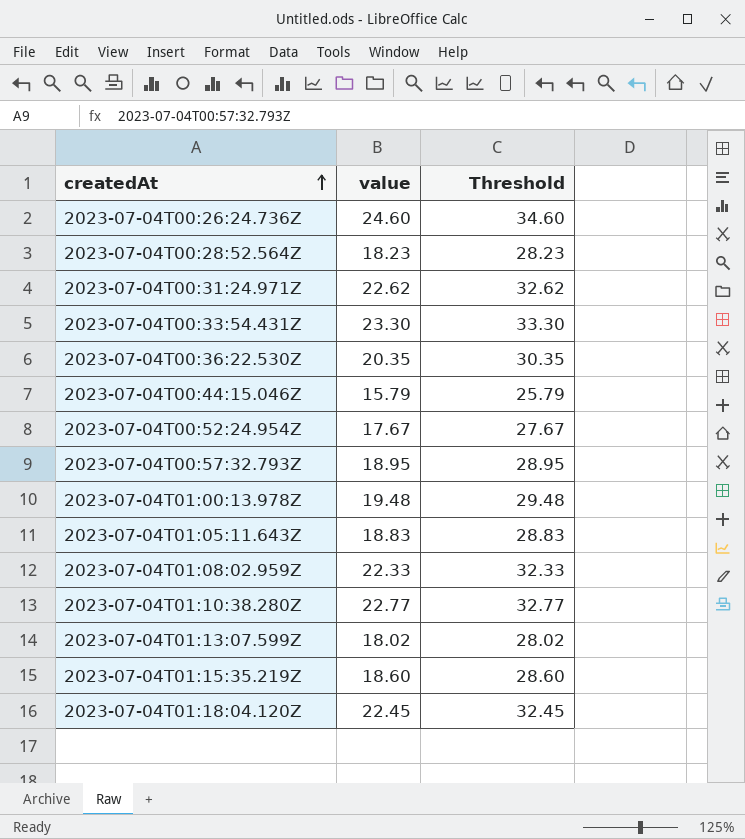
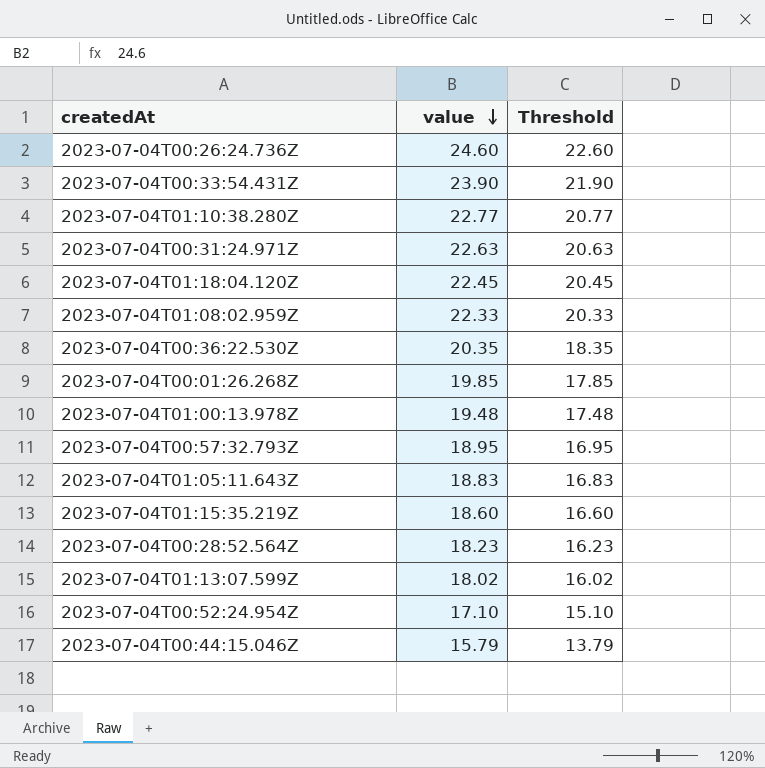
row order: createdAt ascending -> value descending
column Threshold | formula: [value] + 10 -> [value] - 2
2023-07-04T00:33:54.431Z | value: 23.30 -> 23.90
2023-07-04T00:31:24.971Z | value: 22.62 -> 22.63
row 2023-07-04T00:01:26.268Z: none -> 19.85 | 17.85
2023-07-04T00:52:24.954Z | value: 17.67 -> 17.10

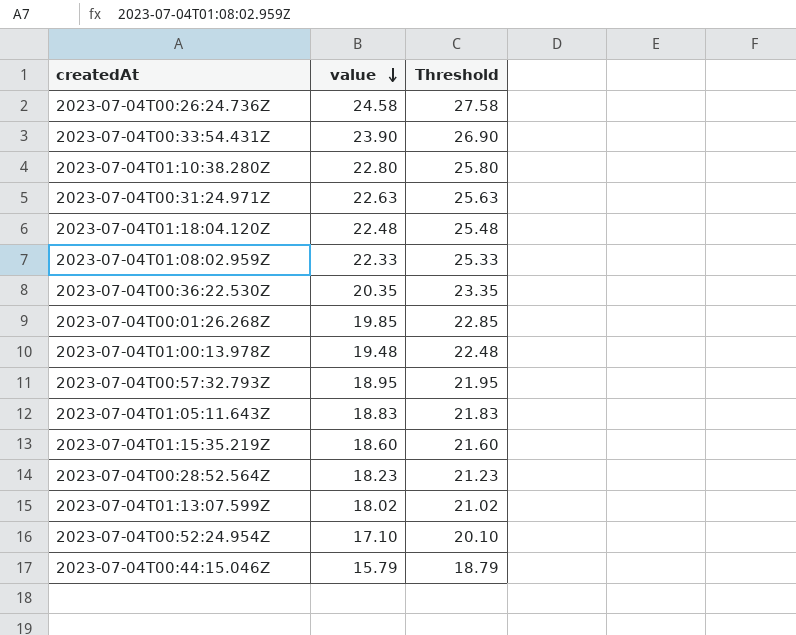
column Threshold | formula: [value] - 2 -> [value] + 3
2023-07-04T00:26:24.736Z | value: 24.60 -> 24.58
2023-07-04T01:10:38.280Z | value: 22.77 -> 22.80
2023-07-04T01:18:04.120Z | value: 22.45 -> 22.48

